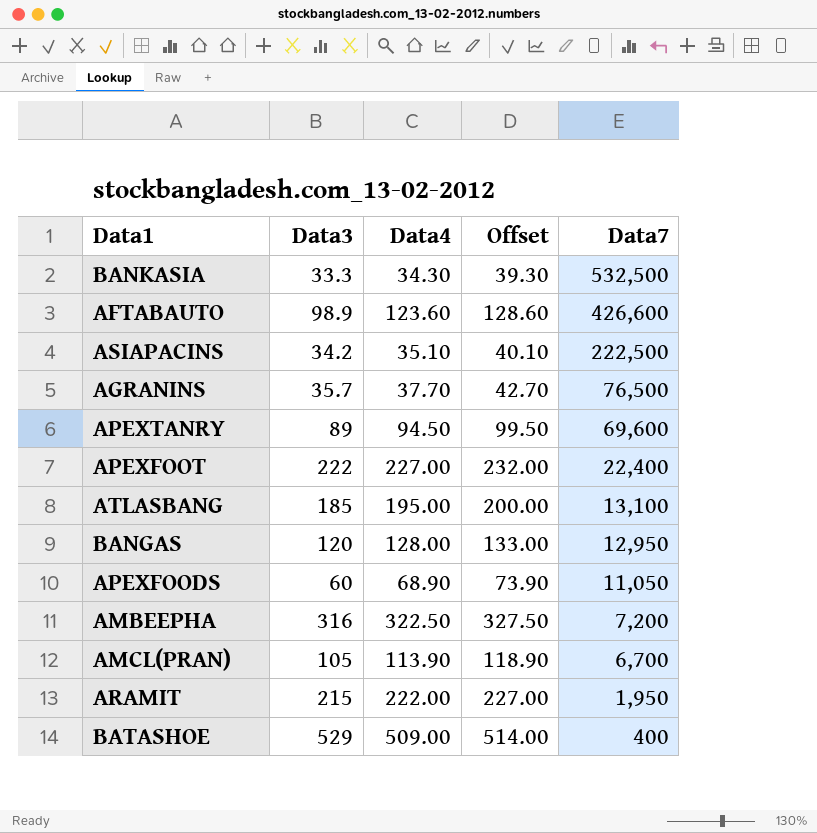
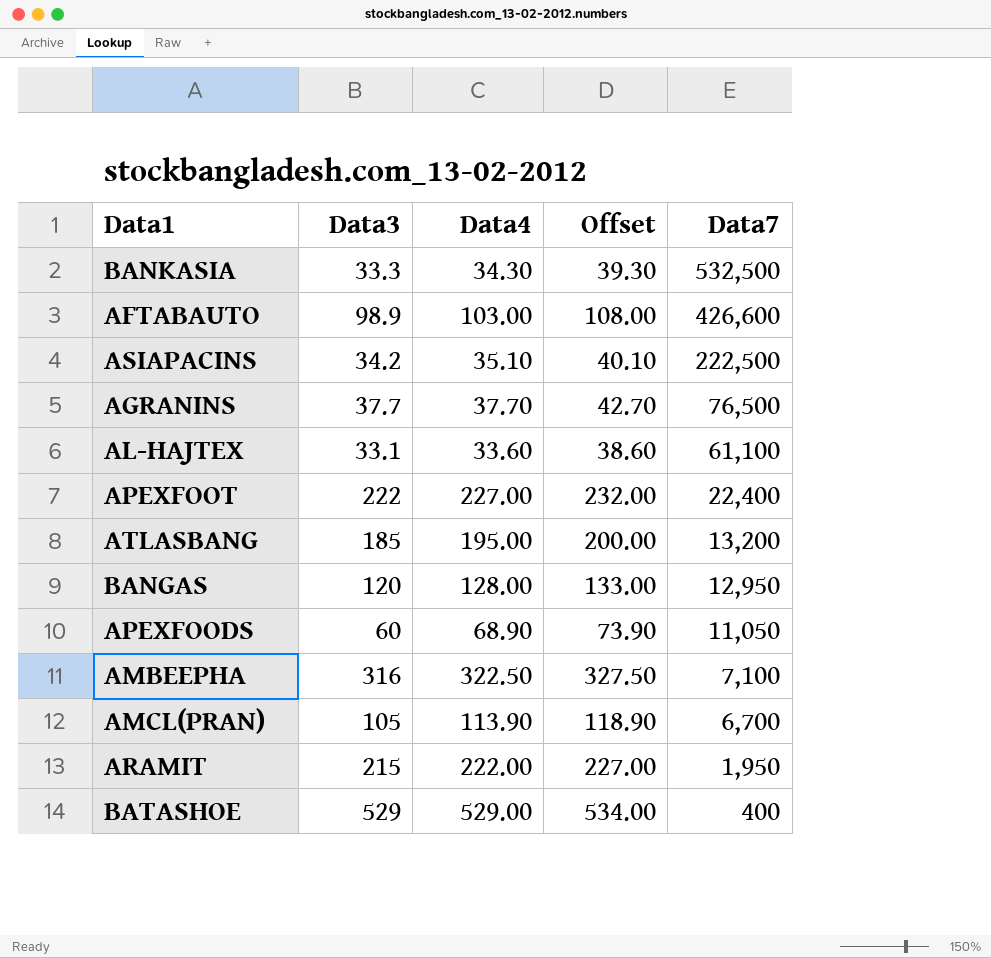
row APEXTANRY: 89 | 94.50 | 99.50 | 69,600 -> none
AFTABAUTO | Data4: 123.60 -> 103.00
AFTABAUTO | Offset: 128.60 -> 108.00
AGRANINS | Data3: 35.7 -> 37.7
row AL-HAJTEX: none -> 33.1 | 33.60 | 38.60 | 61,100
ATLASBANG | Data7: 13,100 -> 13,200
AMBEEPHA | Data7: 7,200 -> 7,100
BATASHOE | Data4: 509.00 -> 529.00
BATASHOE | Offset: 514.00 -> 534.00

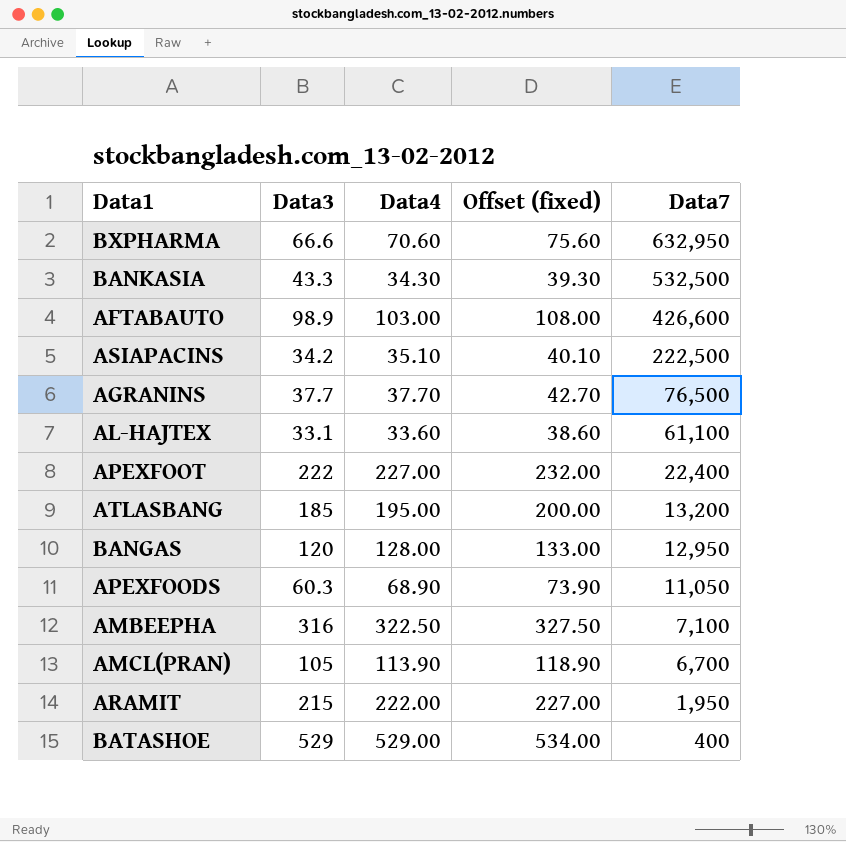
column name: Offset -> Offset (fixed)
row BXPHARMA: none -> 66.6 | 70.60 | 75.60 | 632,950
BANKASIA | Data3: 33.3 -> 43.3
APEXFOODS | Data3: 60 -> 60.3

